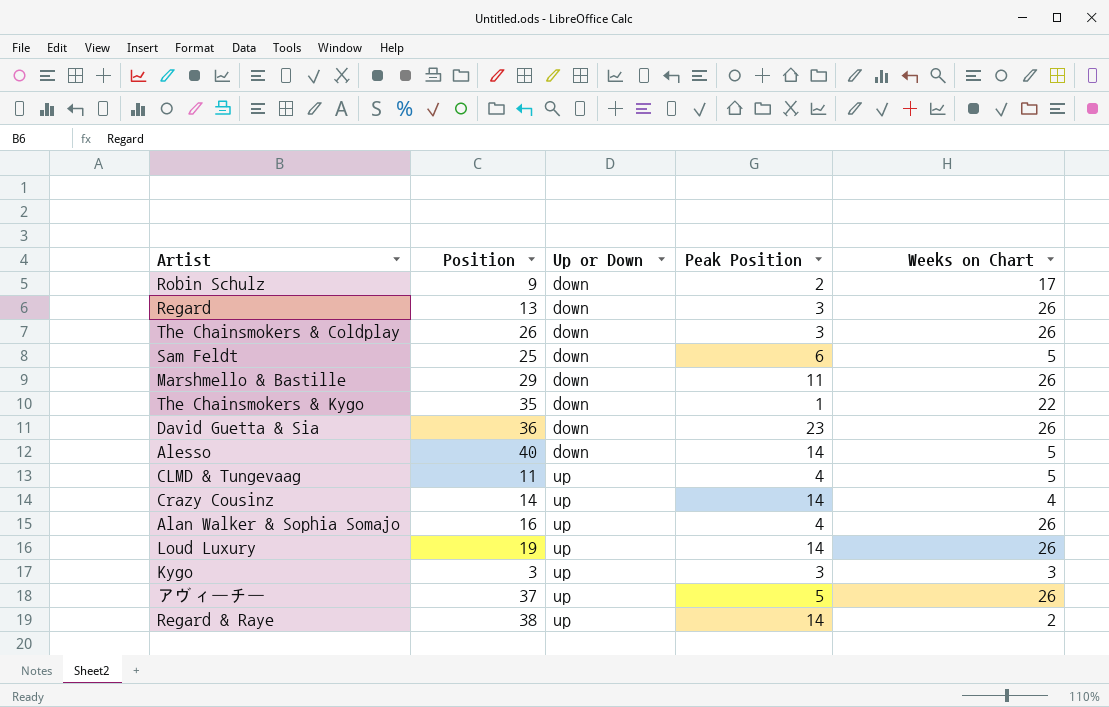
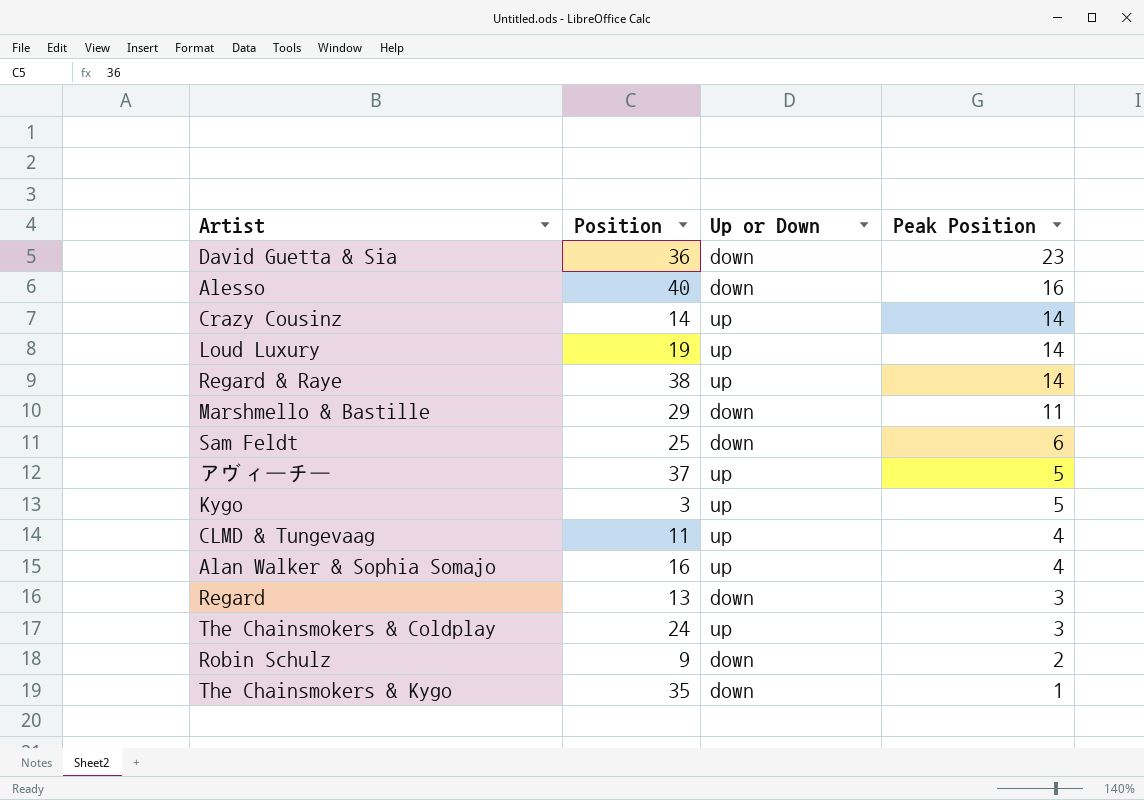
row order: Up or Down ascending -> Peak Position descending
column Weeks on Chart | position: 5 -> none
Alesso | Peak Position: 14 -> 16
Kygo | Peak Position: 3 -> 5
The Chainsmokers & Coldplay | Position: 26 -> 24
The Chainsmokers & Coldplay | Up or Down: down -> up

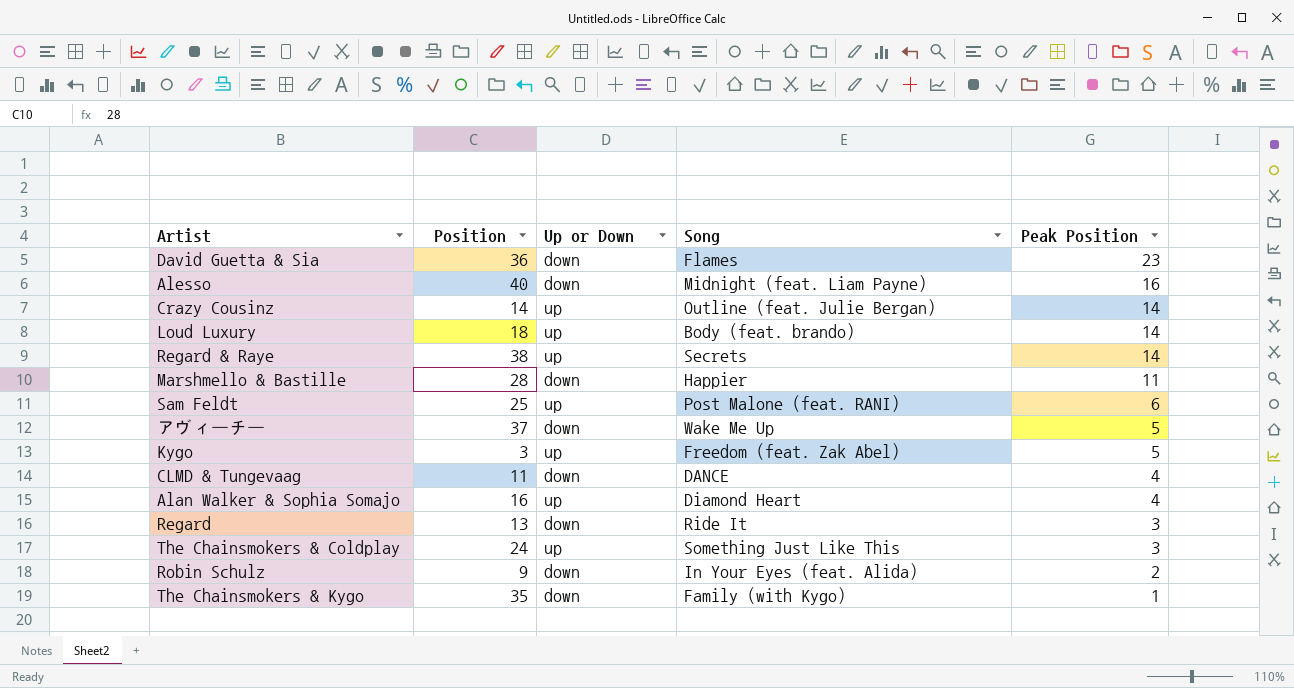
column Song | position: none -> 4
Loud Luxury | Position: 19 -> 18
Marshmello & Bastille | Position: 29 -> 28
Sam Feldt | Up or Down: down -> up
アヴィーチー | Up or Down: up -> down
CLMD & Tungevaag | Up or Down: up -> down

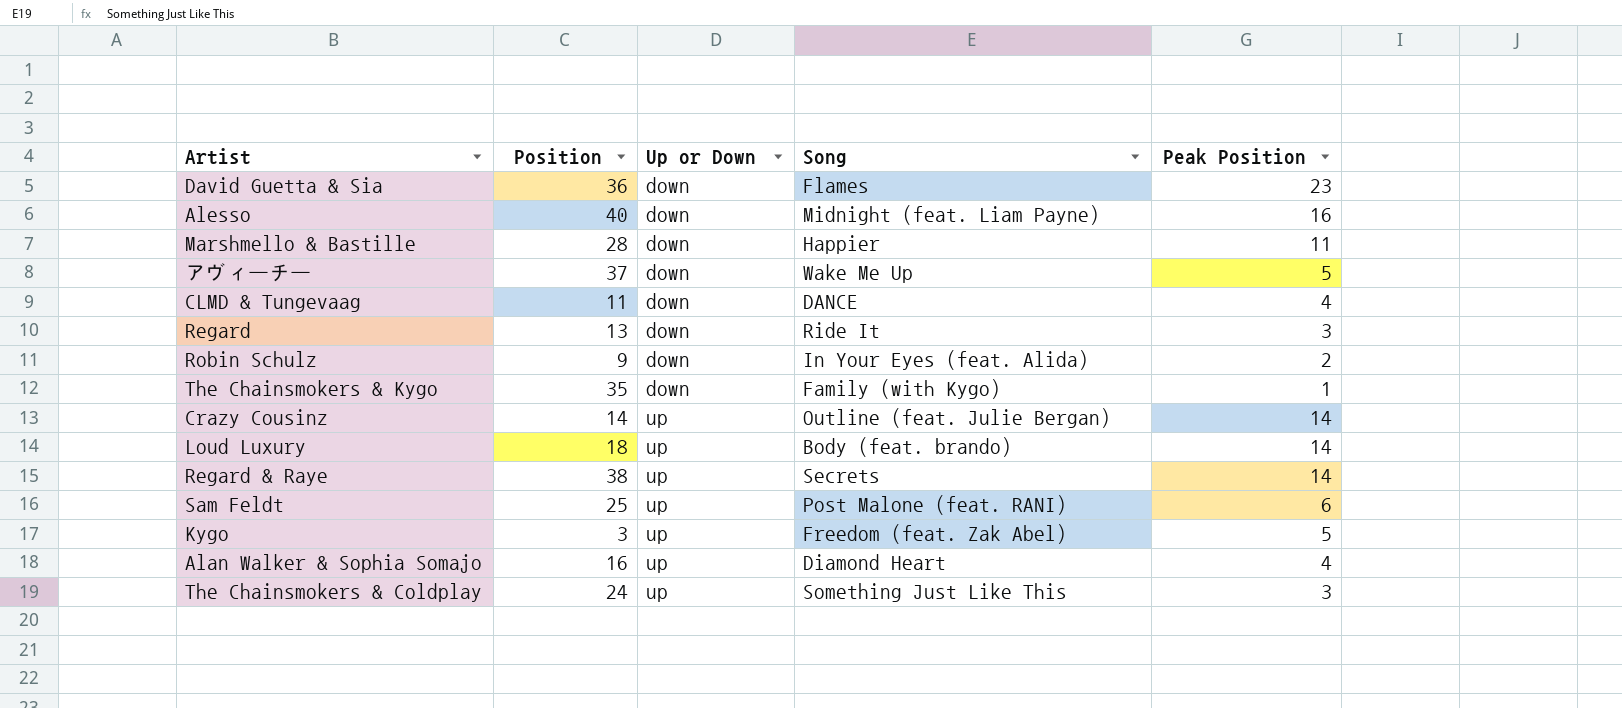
row order: Peak Position descending -> Up or Down ascending

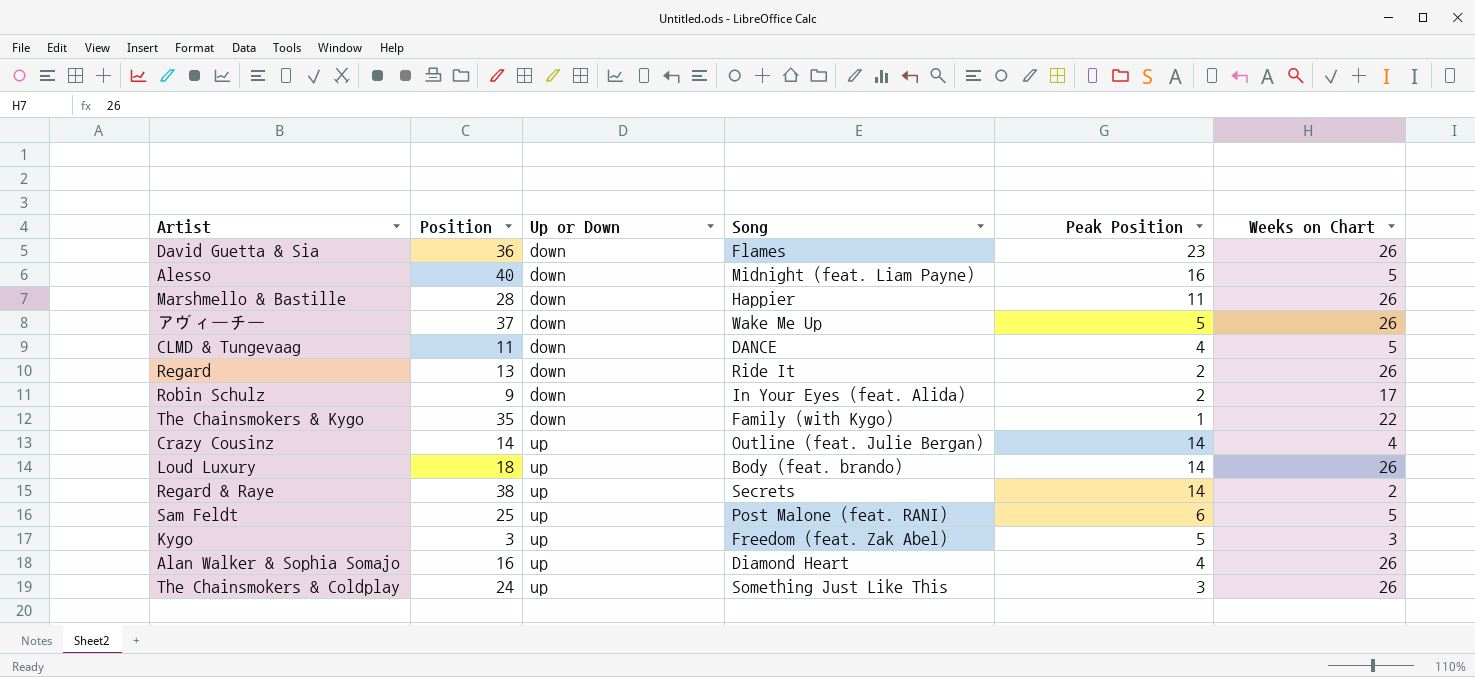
column Weeks on Chart | position: none -> 6
Regard | Peak Position: 3 -> 2

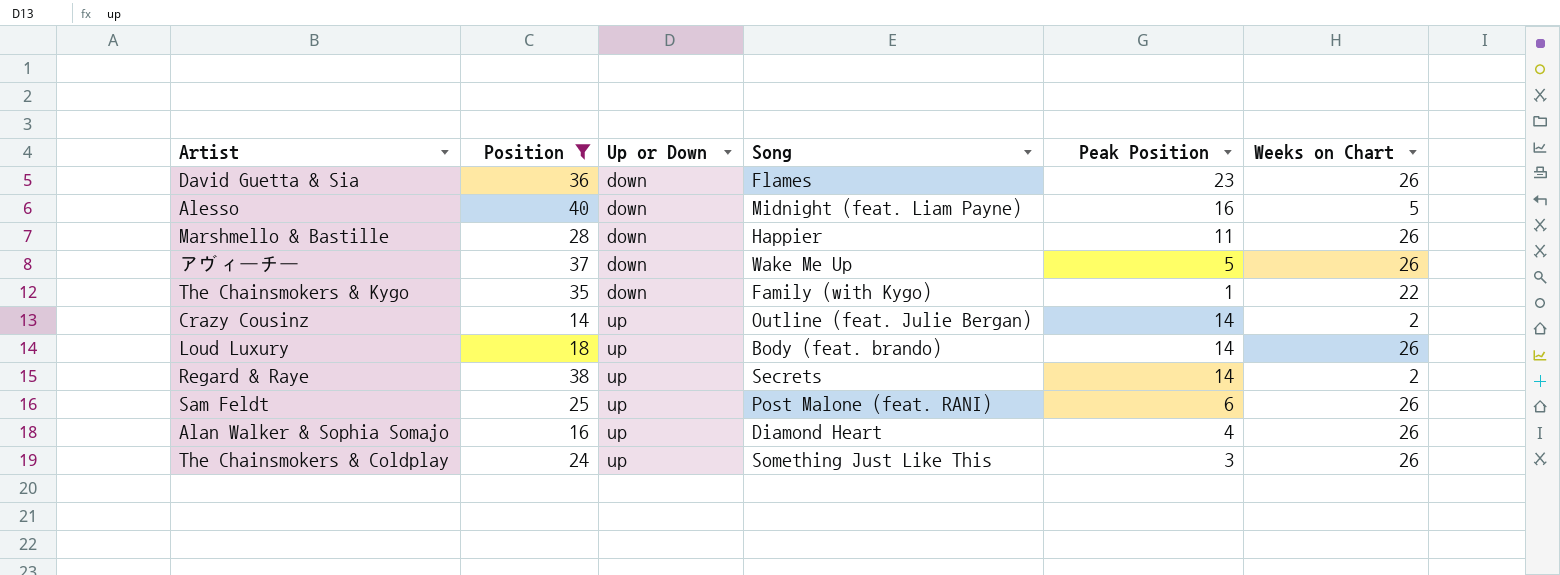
filter: none -> Position >= 14
Crazy Cousinz | Weeks on Chart: 4 -> 2
Sam Feldt | Weeks on Chart: 5 -> 26

